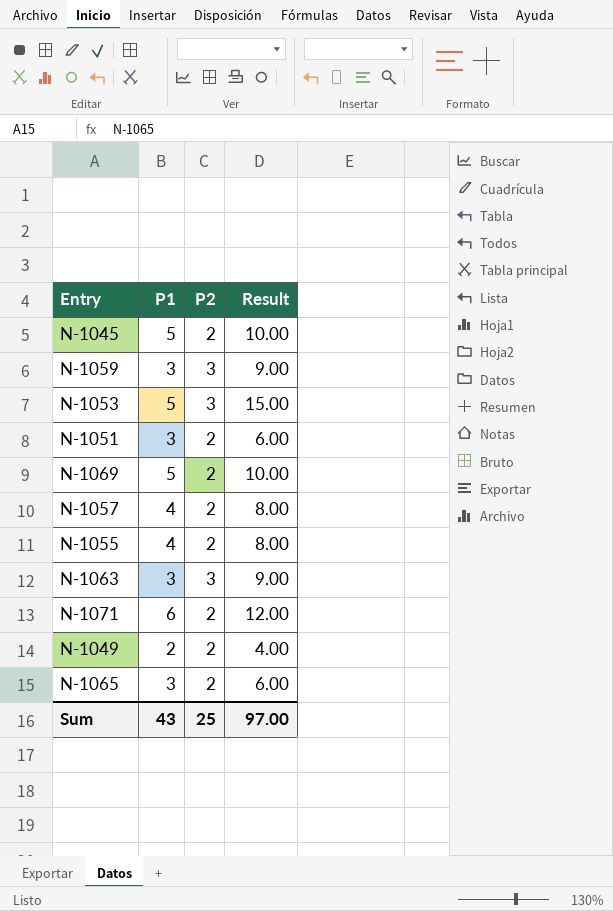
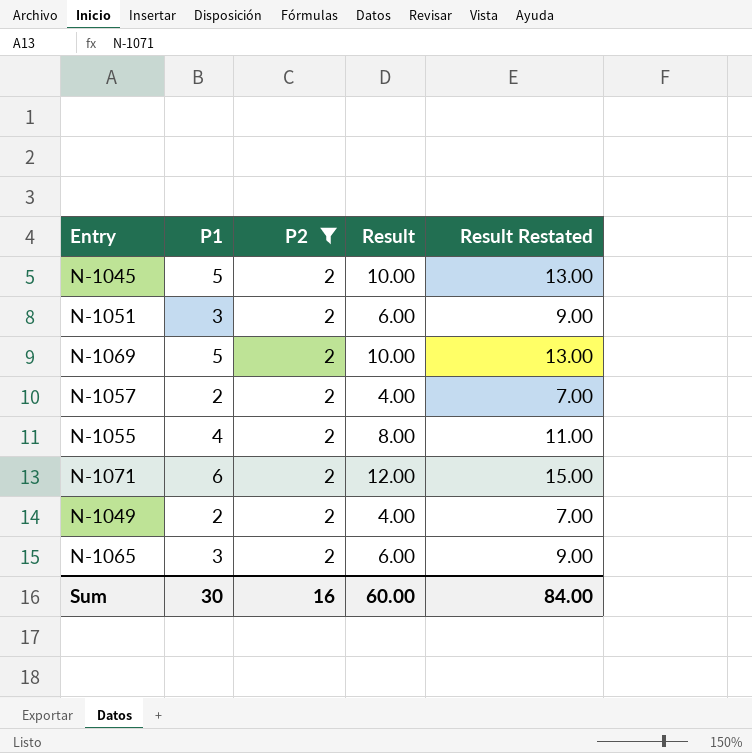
filter: none -> P2 = 2
column Result Restated | formula: none -> [Result] + 3
N-1057 | P1: 4 -> 2
N-1057 | Result: 8.00 -> 4.00
Sum | P1: 43 -> 30
Sum | P2: 25 -> 16
Sum | Result: 97.00 -> 60.00

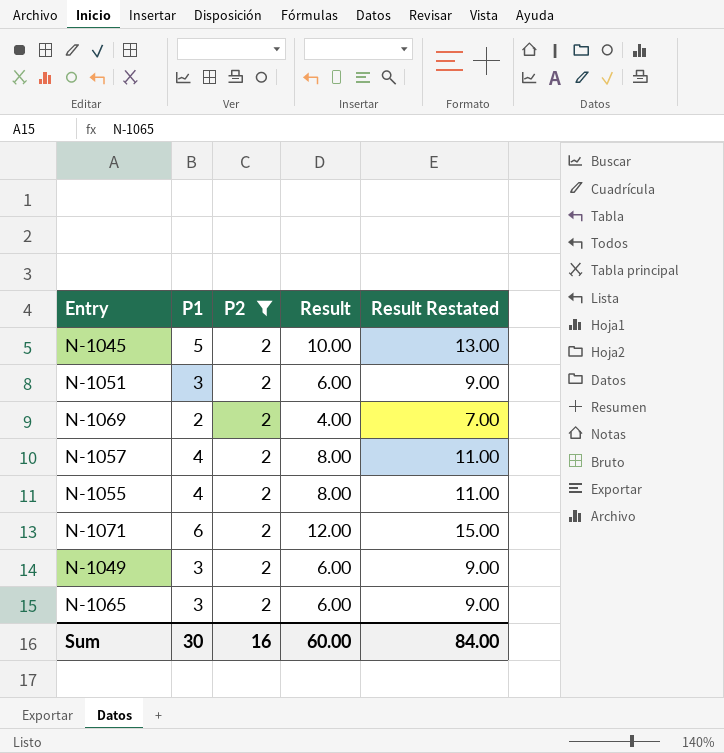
N-1069 | P1: 5 -> 2
N-1069 | Result: 10.00 -> 4.00
N-1069 | Result Restated: 13.00 -> 7.00
N-1057 | P1: 2 -> 4
N-1057 | Result: 4.00 -> 8.00
N-1057 | Result Restated: 7.00 -> 11.00
N-1049 | P1: 2 -> 3
N-1049 | Result: 4.00 -> 6.00
N-1049 | Result Restated: 7.00 -> 9.00

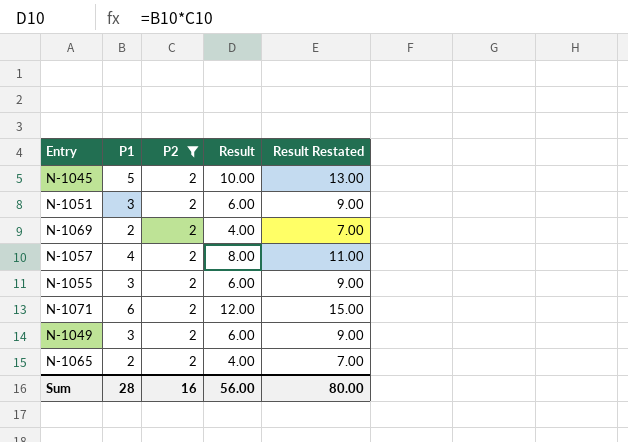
N-1055 | P1: 4 -> 3
N-1055 | Result: 8.00 -> 6.00
N-1055 | Result Restated: 11.00 -> 9.00
N-1065 | P1: 3 -> 2
N-1065 | Result: 6.00 -> 4.00
N-1065 | Result Restated: 9.00 -> 7.00
Sum | P1: 30 -> 28
Sum | Result: 60.00 -> 56.00
Sum | Result Restated: 84.00 -> 80.00

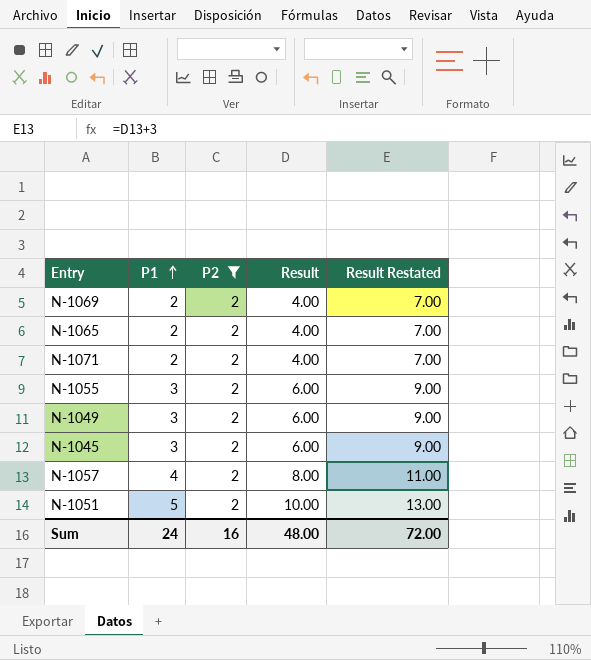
row order: none -> P1 ascending
N-1071 | P1: 6 -> 2
N-1071 | Result: 12.00 -> 4.00
N-1071 | Result Restated: 15.00 -> 7.00
N-1045 | P1: 5 -> 3
N-1045 | Result: 10.00 -> 6.00
N-1045 | Result Restated: 13.00 -> 9.00
N-1051 | P1: 3 -> 5
N-1051 | Result: 6.00 -> 10.00
N-1051 | Result Restated: 9.00 -> 13.00
Sum | P1: 28 -> 24
Sum | Result: 56.00 -> 48.00
Sum | Result Restated: 80.00 -> 72.00

